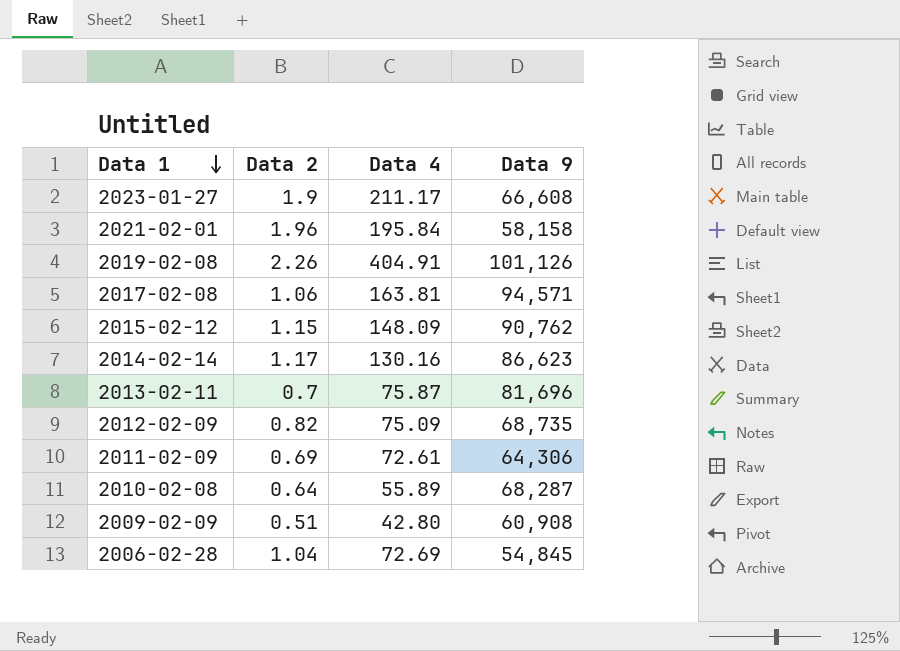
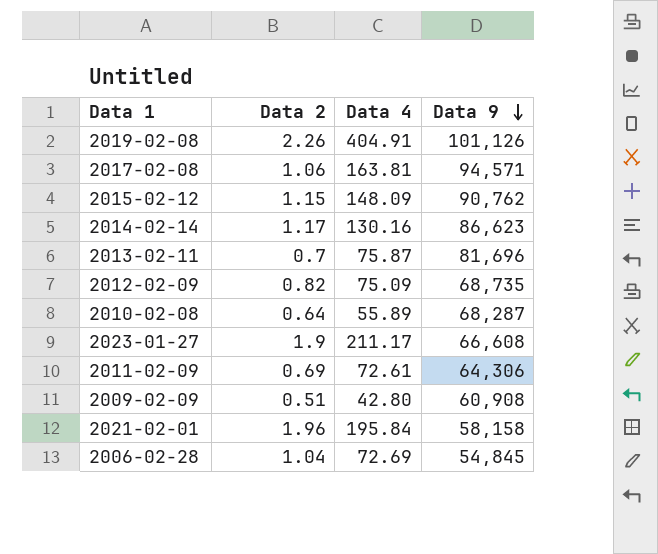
row order: Data 1 descending -> Data 9 descending

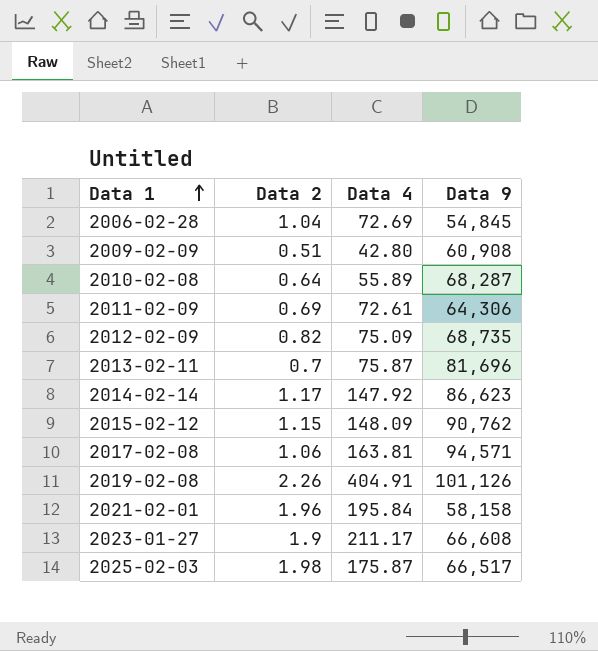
row order: Data 9 descending -> Data 1 ascending
2014-02-14 | Data 4: 130.16 -> 147.92
row 2025-02-03: none -> 1.98 | 175.87 | 66,517

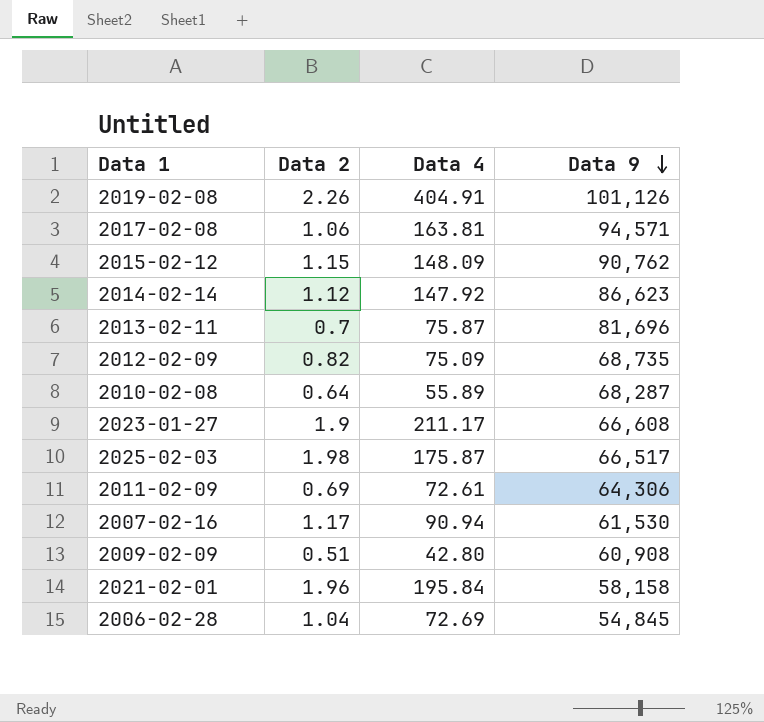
row order: Data 1 ascending -> Data 9 descending
2014-02-14 | Data 2: 1.17 -> 1.12
row 2007-02-16: none -> 1.17 | 90.94 | 61,530

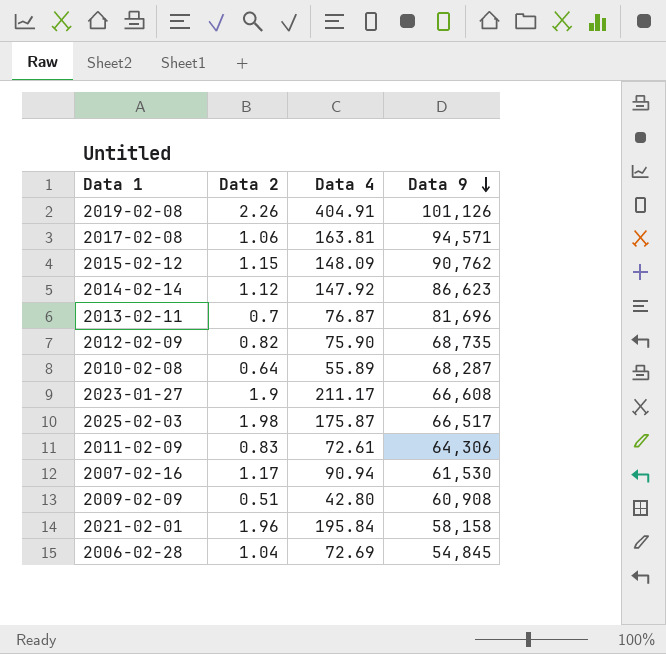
2013-02-11 | Data 4: 75.87 -> 76.87
2012-02-09 | Data 4: 75.09 -> 75.90
2011-02-09 | Data 2: 0.69 -> 0.83

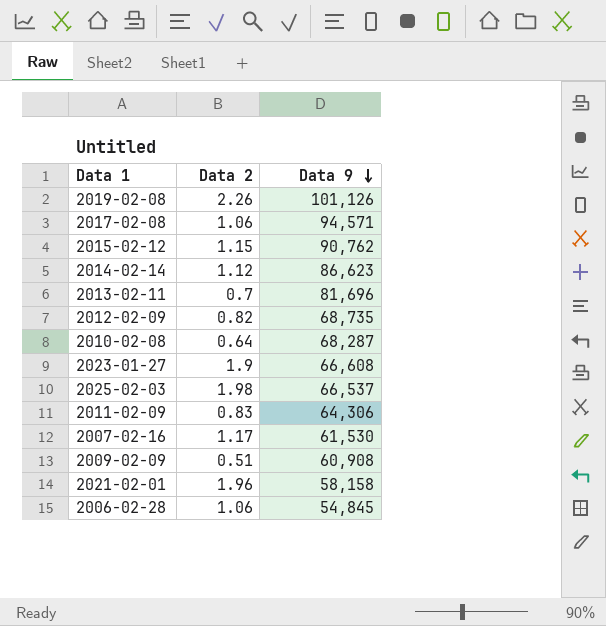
column Data 4 | position: 3 -> none
2025-02-03 | Data 9: 66,517 -> 66,537
2006-02-28 | Data 2: 1.04 -> 1.06

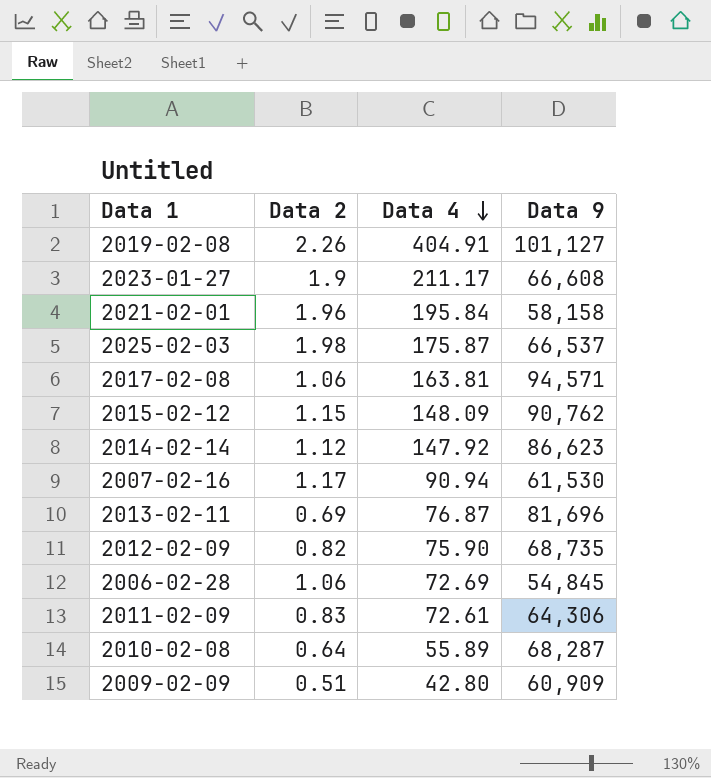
row order: Data 9 descending -> Data 4 descending
column Data 4 | position: none -> 3
2019-02-08 | Data 9: 101,126 -> 101,127
2013-02-11 | Data 2: 0.7 -> 0.69
2009-02-09 | Data 9: 60,908 -> 60,909

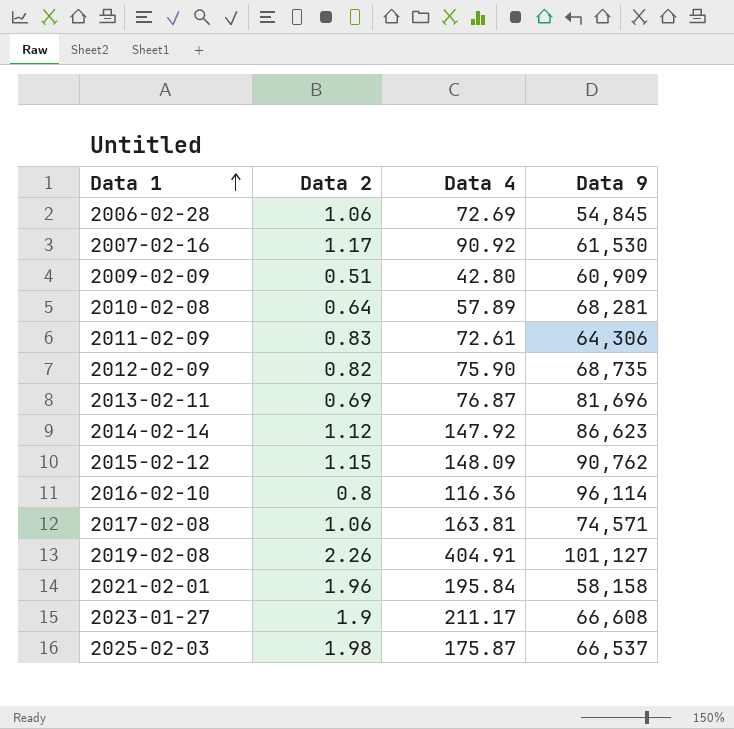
row order: Data 4 descending -> Data 1 ascending
2007-02-16 | Data 4: 90.94 -> 90.92
2010-02-08 | Data 4: 55.89 -> 57.89
2010-02-08 | Data 9: 68,287 -> 68,281
row 2016-02-10: none -> 0.8 | 116.36 | 96,114
2017-02-08 | Data 9: 94,571 -> 74,571

